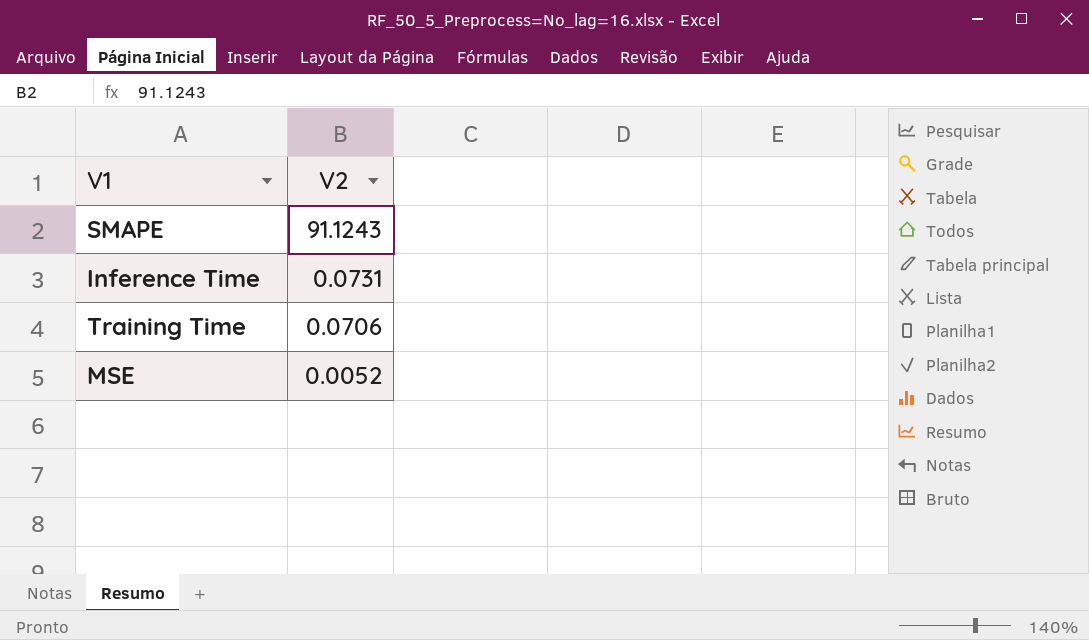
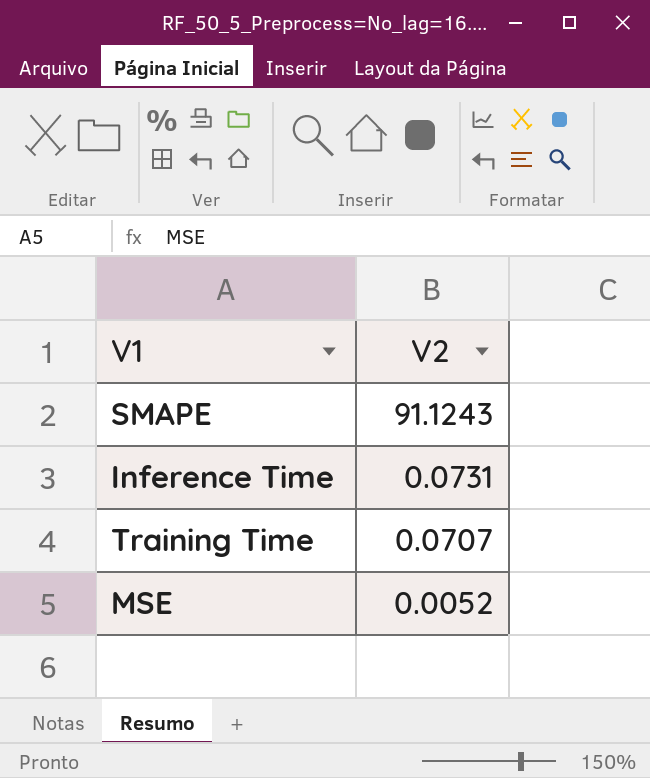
Training Time | V2: 0.0706 -> 0.0707

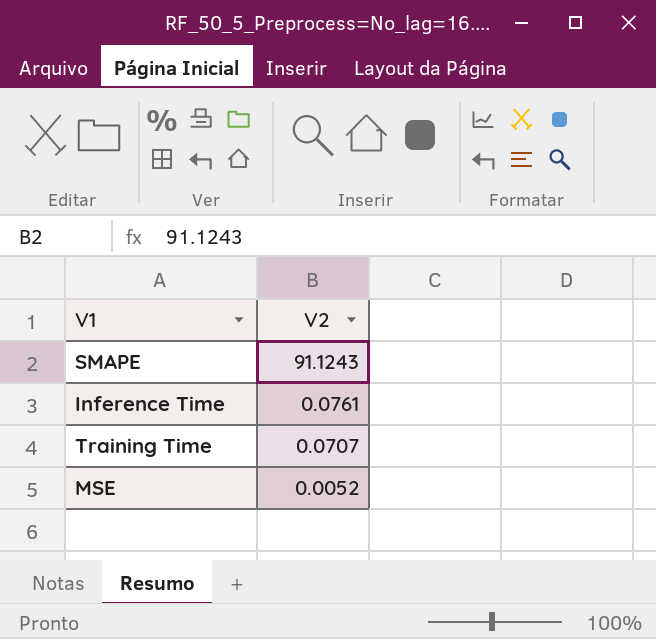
Inference Time | V2: 0.0731 -> 0.0761

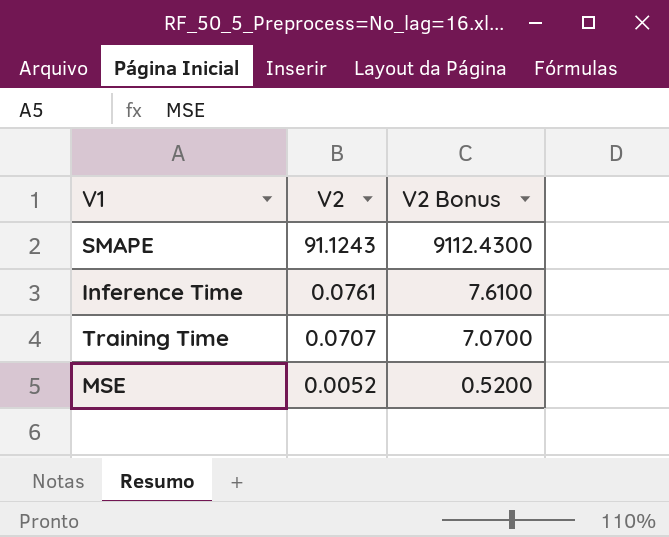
column V2 Bonus | formula: none -> [V2] * 100

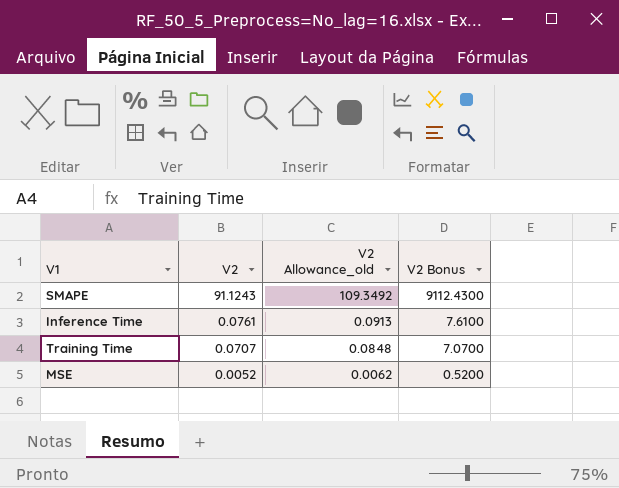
column V2 Allowance_old | formula: none -> [V2] * 1.2

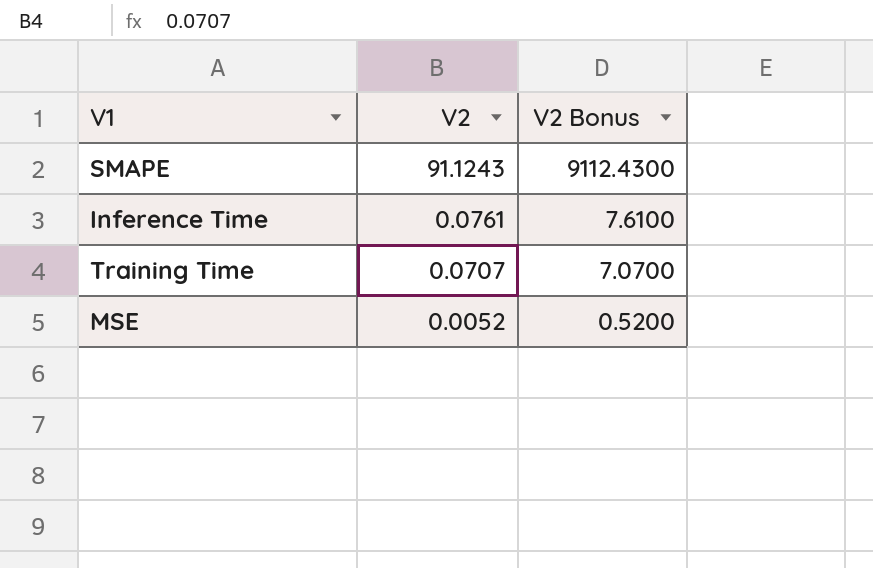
column V2 Allowance_old | formula: [V2] * 1.2 -> none

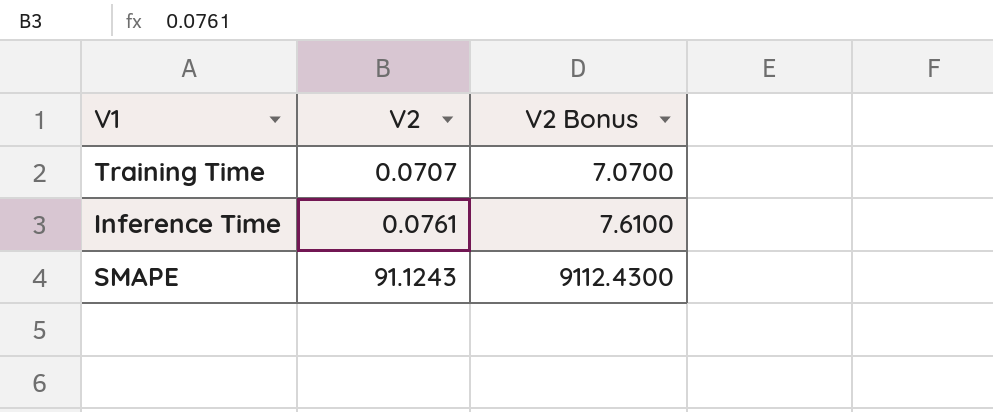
row order: V2 descending -> V2 ascending
row MSE: 0.0052 | 0.5200 -> none

